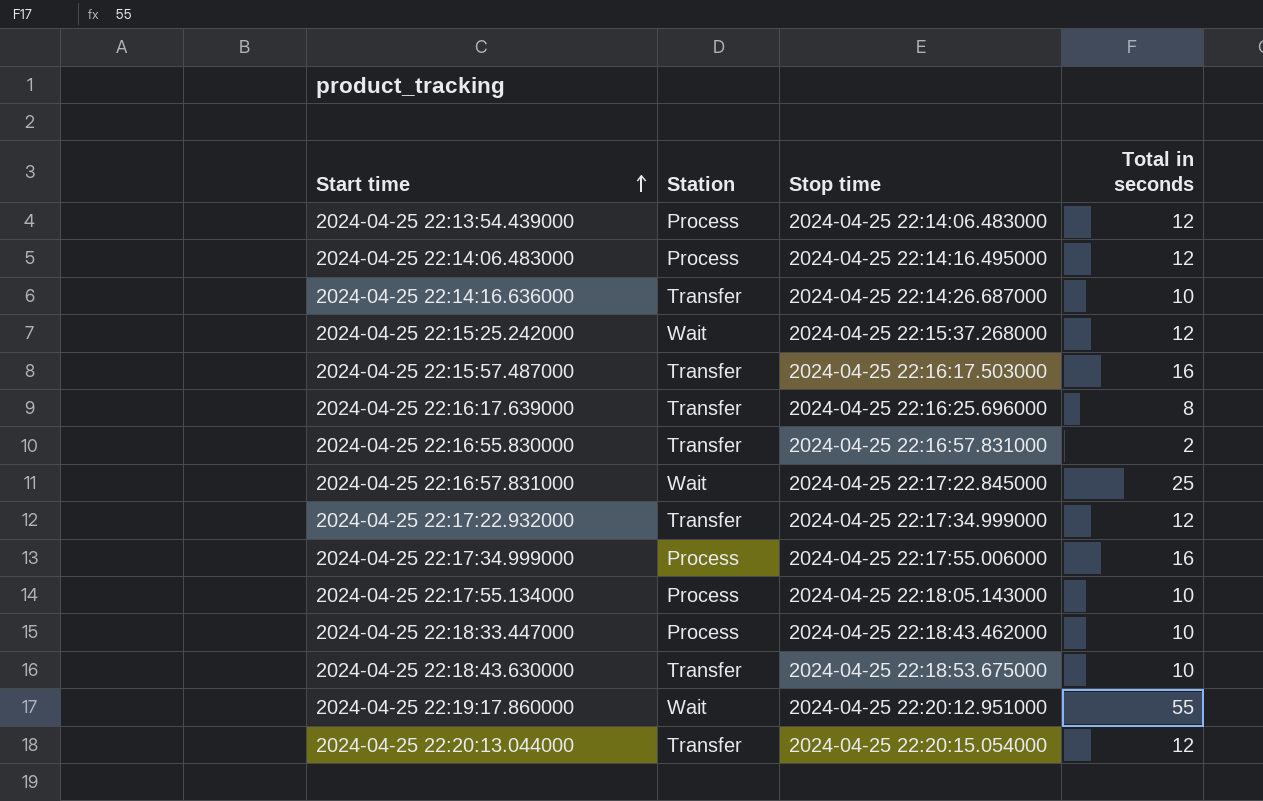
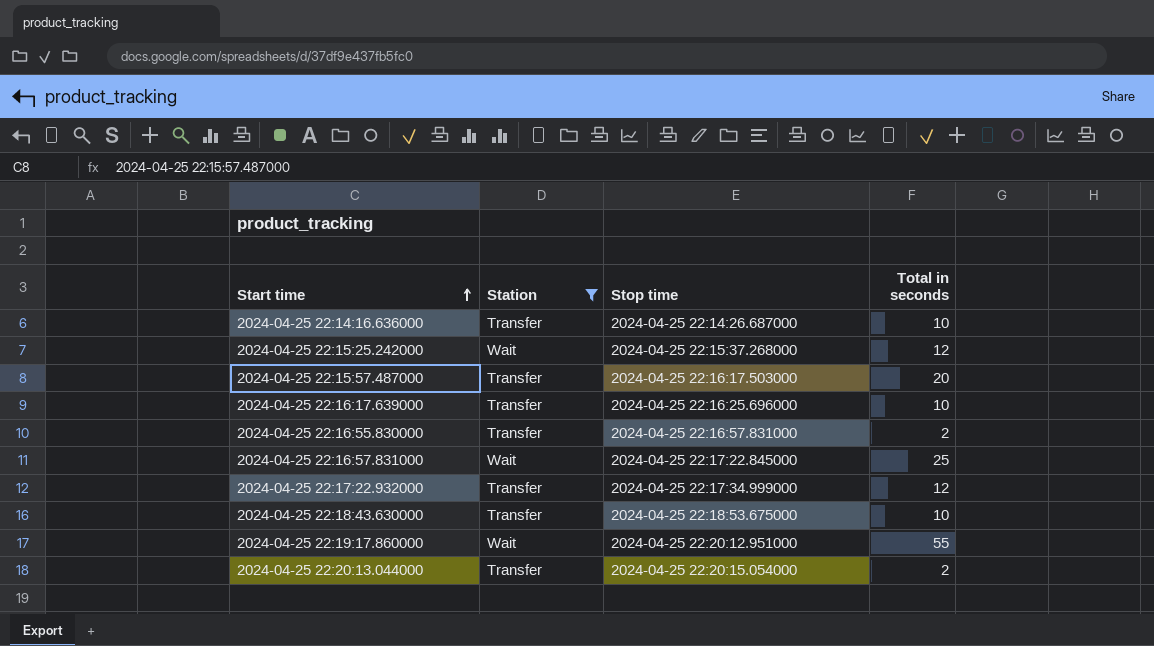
filter: none -> Station != Process
2024-04-25 22:15:57.487000 | Total in seconds: 16 -> 20
2024-04-25 22:16:17.639000 | Total in seconds: 8 -> 10
2024-04-25 22:20:13.044000 | Total in seconds: 12 -> 2

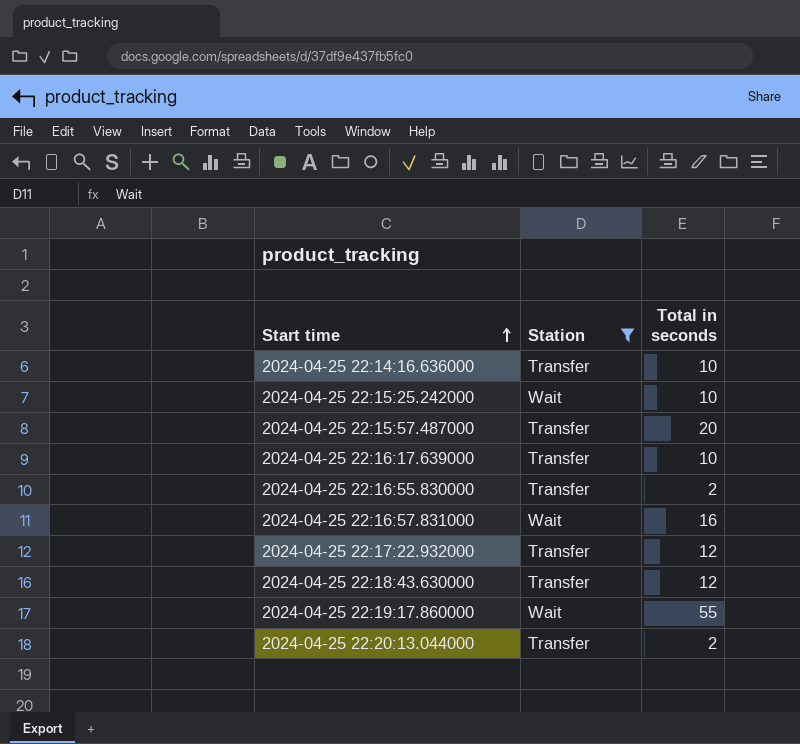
column Stop time | position: 3 -> none
2024-04-25 22:15:25.242000 | Total in seconds: 12 -> 10
2024-04-25 22:16:57.831000 | Total in seconds: 25 -> 16
2024-04-25 22:18:43.630000 | Total in seconds: 10 -> 12

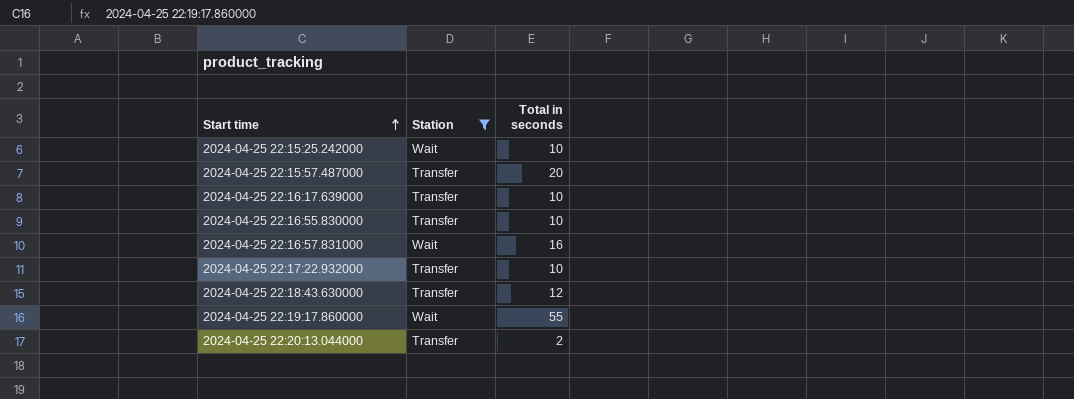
row 2024-04-25 22:14:16.636000: Transfer | 10 -> none
2024-04-25 22:16:55.830000 | Total in seconds: 2 -> 10
2024-04-25 22:17:22.932000 | Total in seconds: 12 -> 10

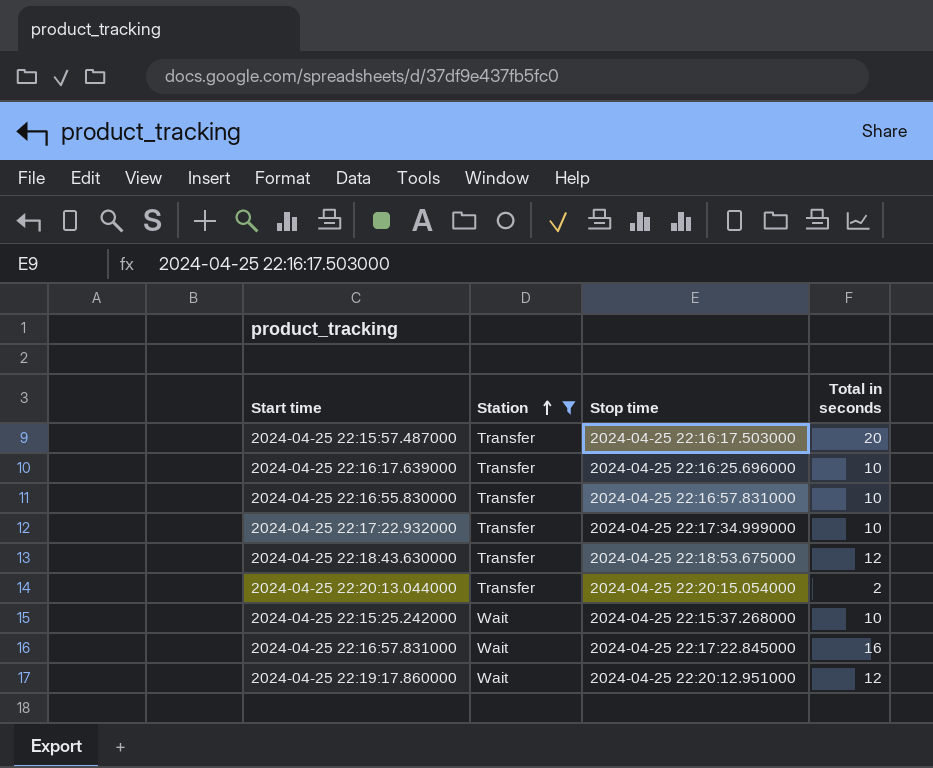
row order: Start time ascending -> Station ascending
column Stop time | position: none -> 3
2024-04-25 22:19:17.860000 | Total in seconds: 55 -> 12

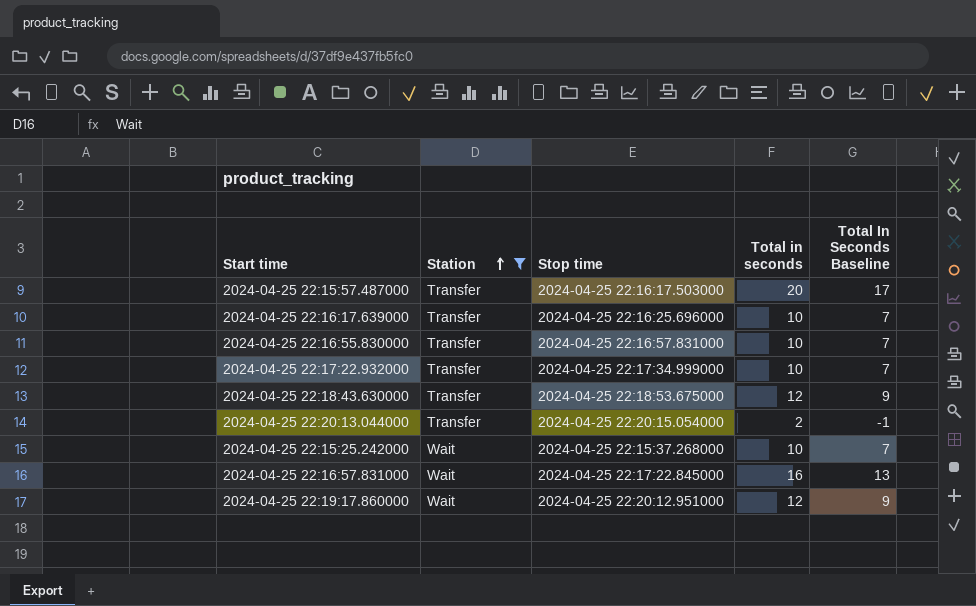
column Total In Seconds Baseline | formula: none -> [Total in seconds] - 3

